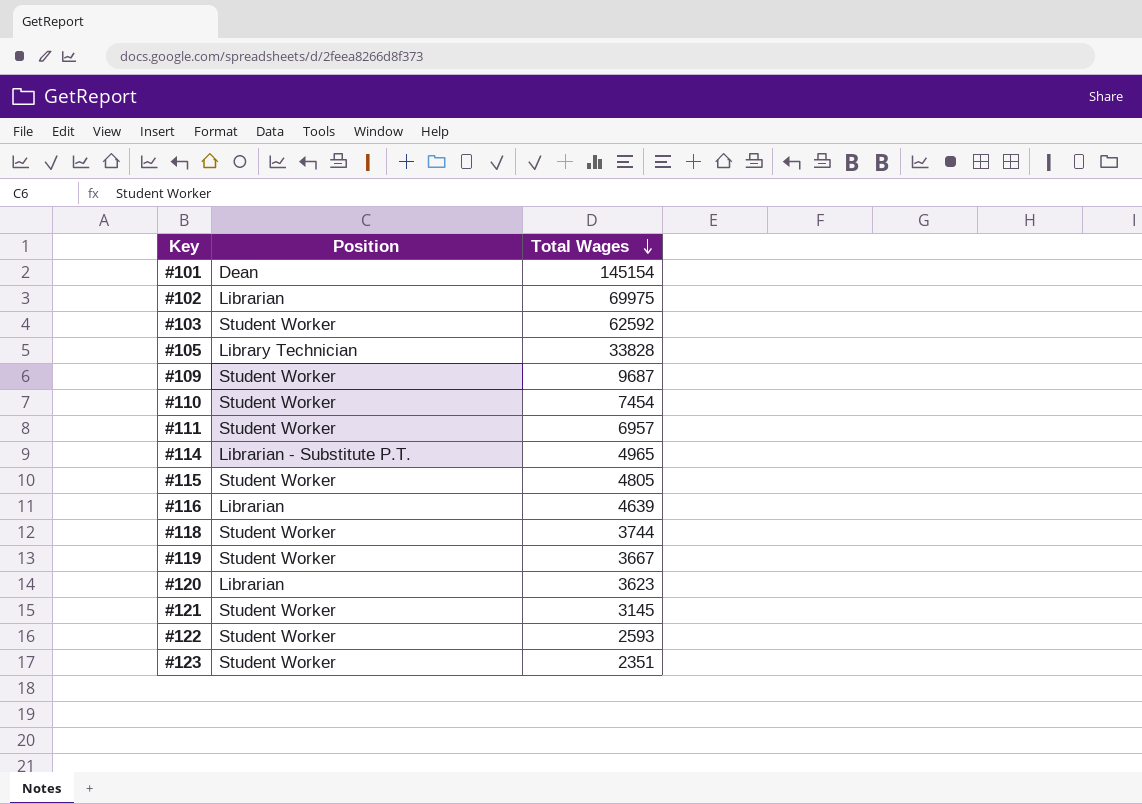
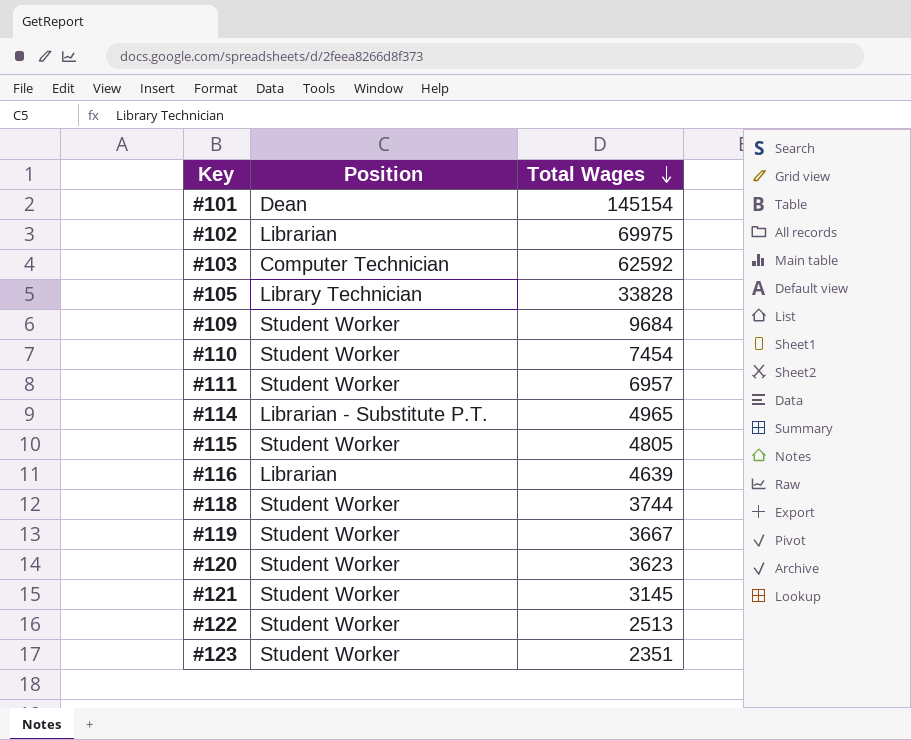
#103 | Position: Student Worker -> Computer Technician
#109 | Total Wages: 9687 -> 9684
#120 | Position: Librarian -> Student Worker
#122 | Total Wages: 2593 -> 2513

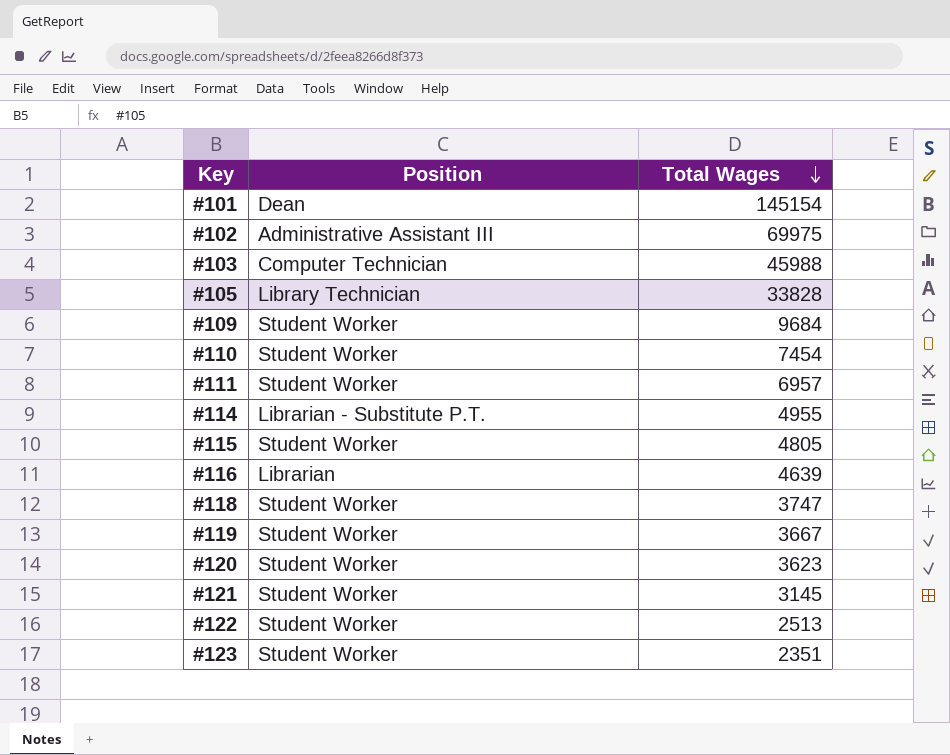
#102 | Position: Librarian -> Administrative Assistant III
#103 | Total Wages: 62592 -> 45988
#114 | Total Wages: 4965 -> 4955
#118 | Total Wages: 3744 -> 3747

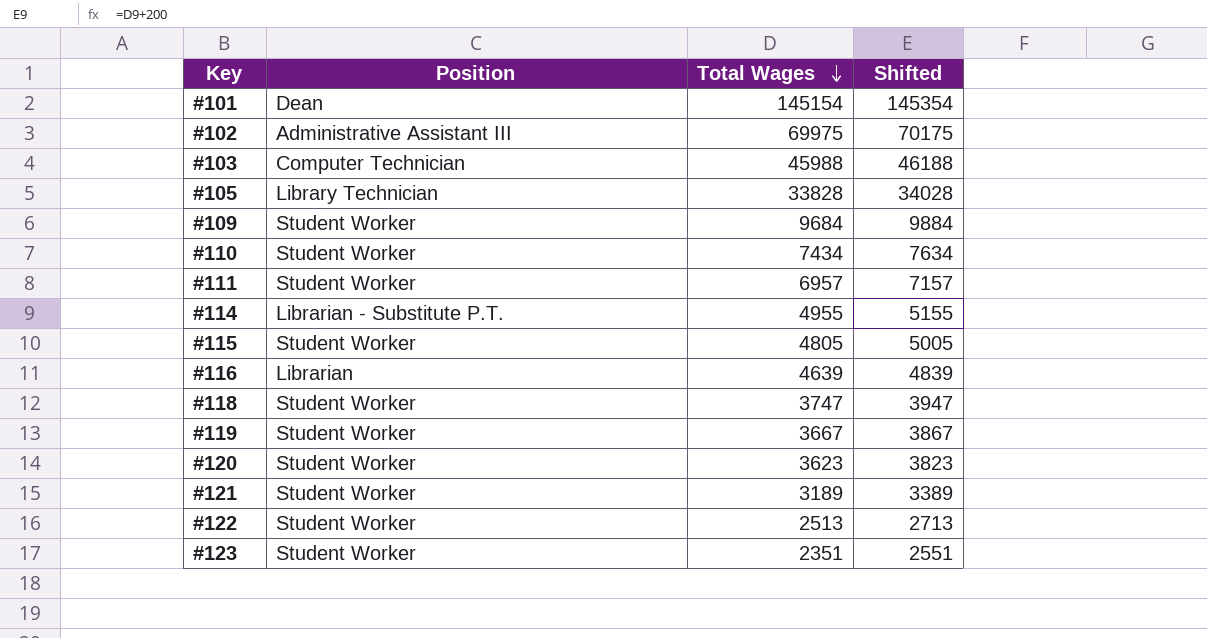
column Shifted | formula: none -> [Total Wages] + 200
#110 | Total Wages: 7454 -> 7434
#121 | Total Wages: 3145 -> 3189

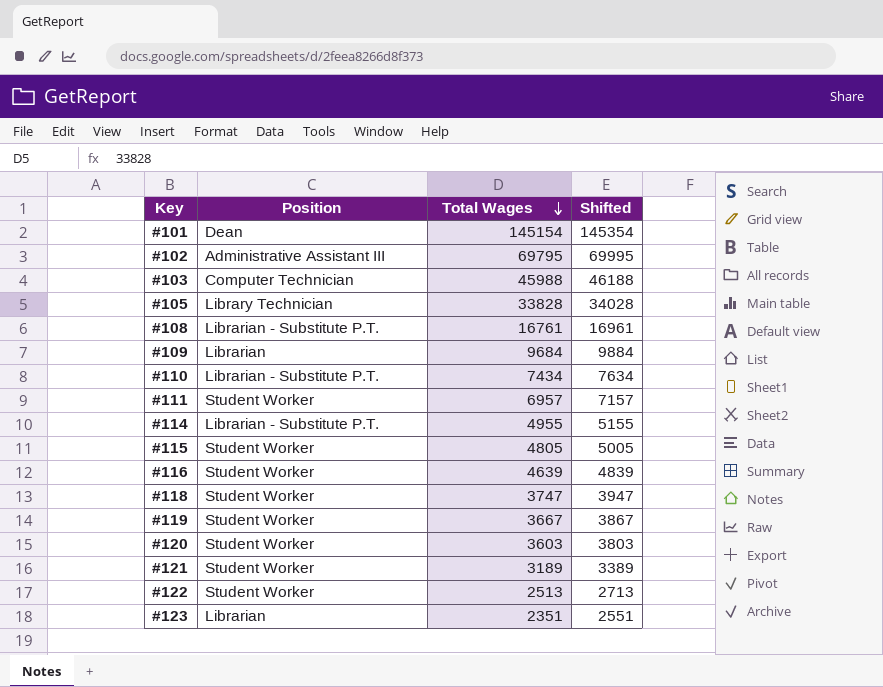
#102 | Total Wages: 69975 -> 69795
#102 | Shifted: 70175 -> 69995
row #108: none -> Librarian - Substitute P.T. | 16761 | 16961
#109 | Position: Student Worker -> Librarian
#110 | Position: Student Worker -> Librarian - Substitute P.T.
#116 | Position: Librarian -> Student Worker
#120 | Total Wages: 3623 -> 3603
#120 | Shifted: 3823 -> 3803
#123 | Position: Student Worker -> Librarian

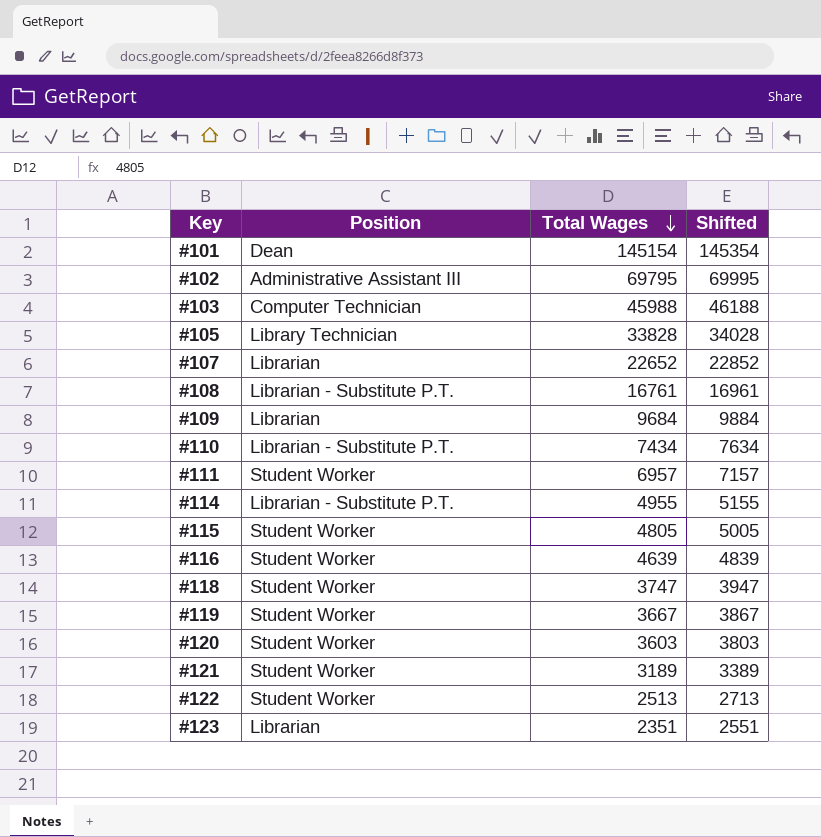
row #107: none -> Librarian | 22652 | 22852

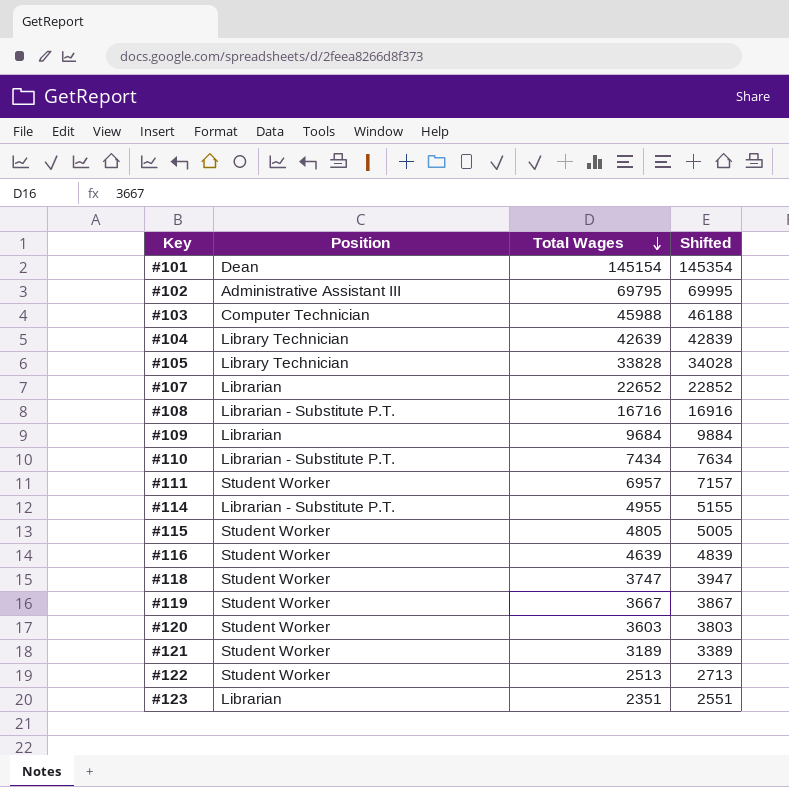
row #104: none -> Library Technician | 42639 | 42839
#108 | Total Wages: 16761 -> 16716
#108 | Shifted: 16961 -> 16916

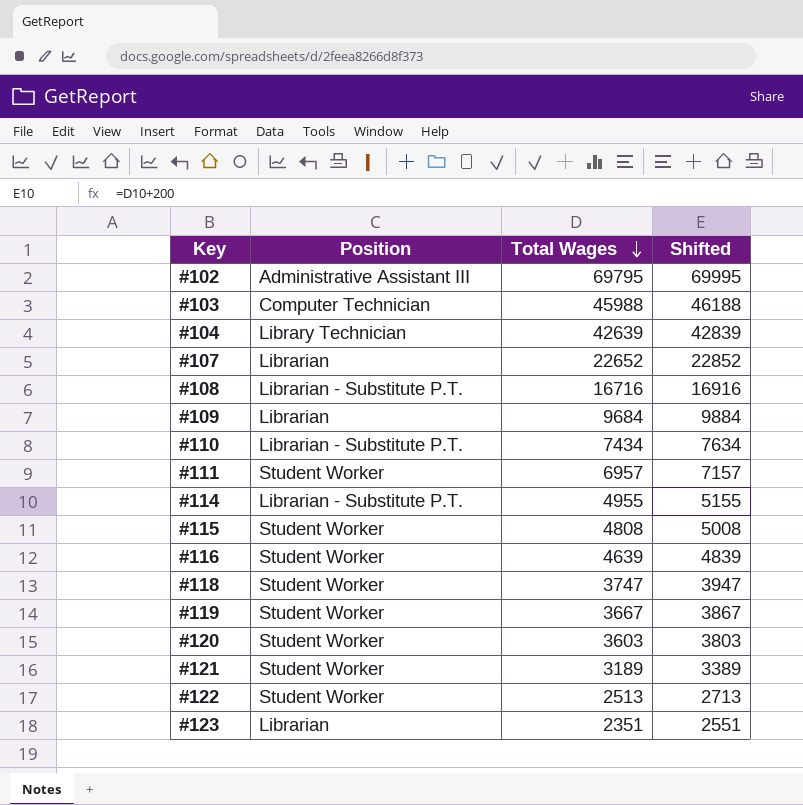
row #101: Dean | 145154 | 145354 -> none
row #105: Library Technician | 33828 | 34028 -> none
#115 | Total Wages: 4805 -> 4808
#115 | Shifted: 5005 -> 5008

